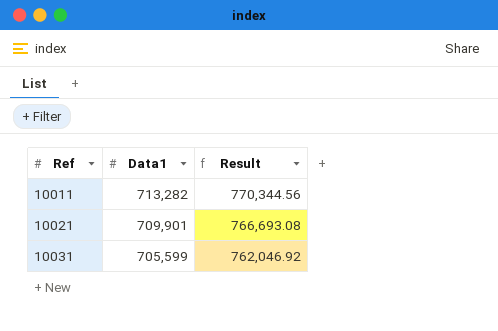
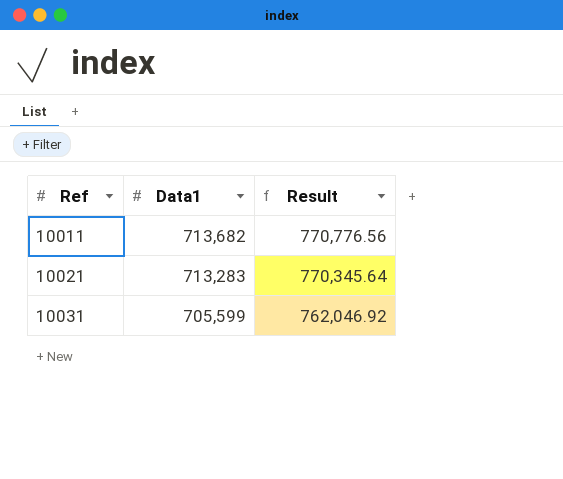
10011 | Data1: 713,282 -> 713,682
10011 | Result: 770,344.56 -> 770,776.56
10021 | Data1: 709,901 -> 713,283
10021 | Result: 766,693.08 -> 770,345.64

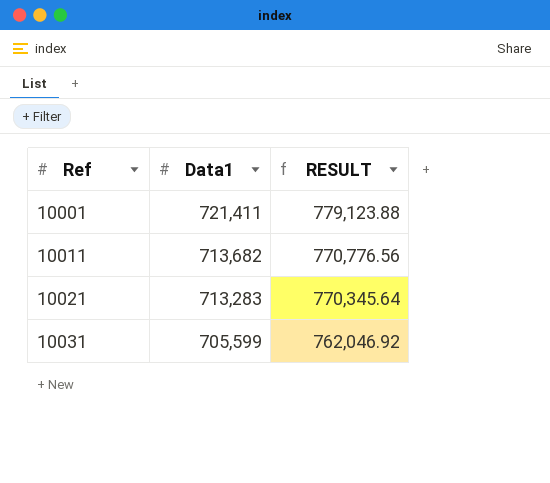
column name: Result -> RESULT
row 10001: none -> 721,411 | 779,123.88

